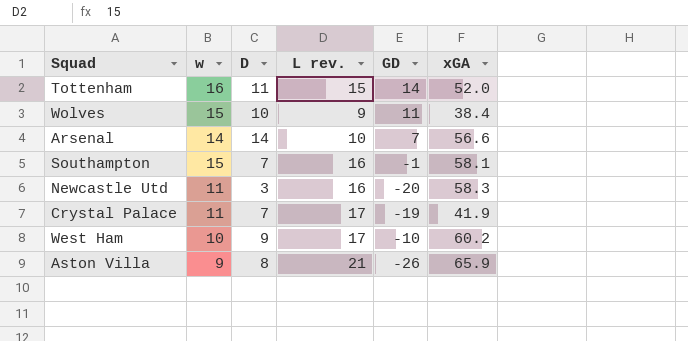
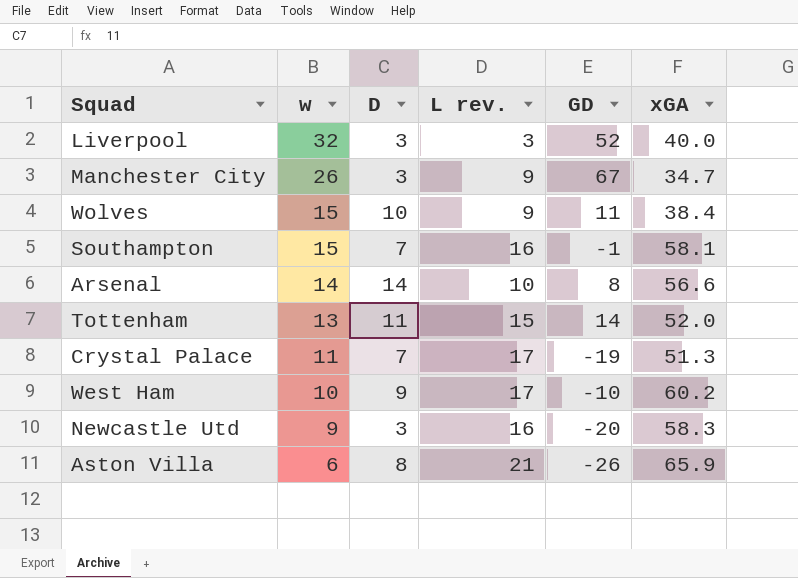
row order: none -> w descending
row Liverpool: none -> 32 | 3 | 3 | 52 | 40.0
row Manchester City: none -> 26 | 3 | 9 | 67 | 34.7
Arsenal | GD: 7 -> 8
Tottenham | w: 16 -> 13
Crystal Palace | xGA: 41.9 -> 51.3
Newcastle Utd | w: 11 -> 9
Aston Villa | w: 9 -> 6

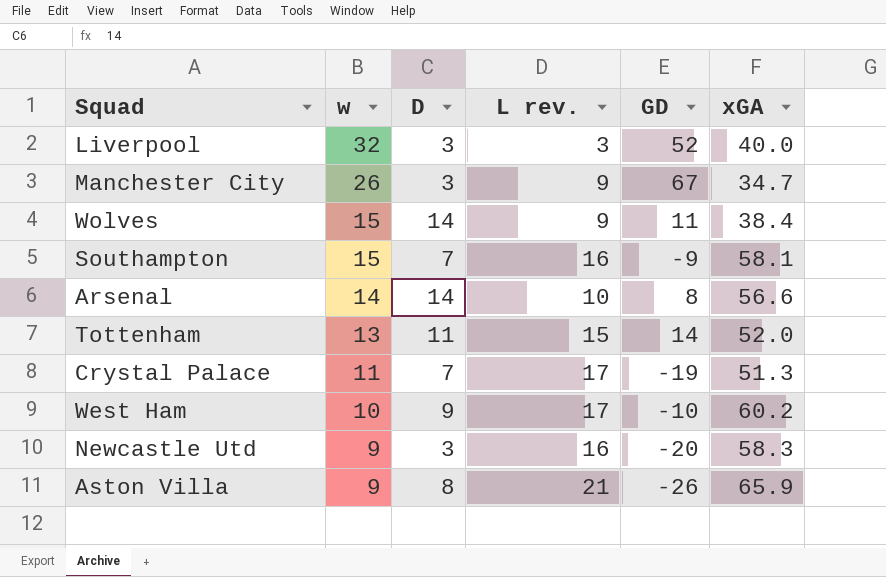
Wolves | D: 10 -> 14
Southampton | GD: -1 -> -9
Aston Villa | w: 6 -> 9

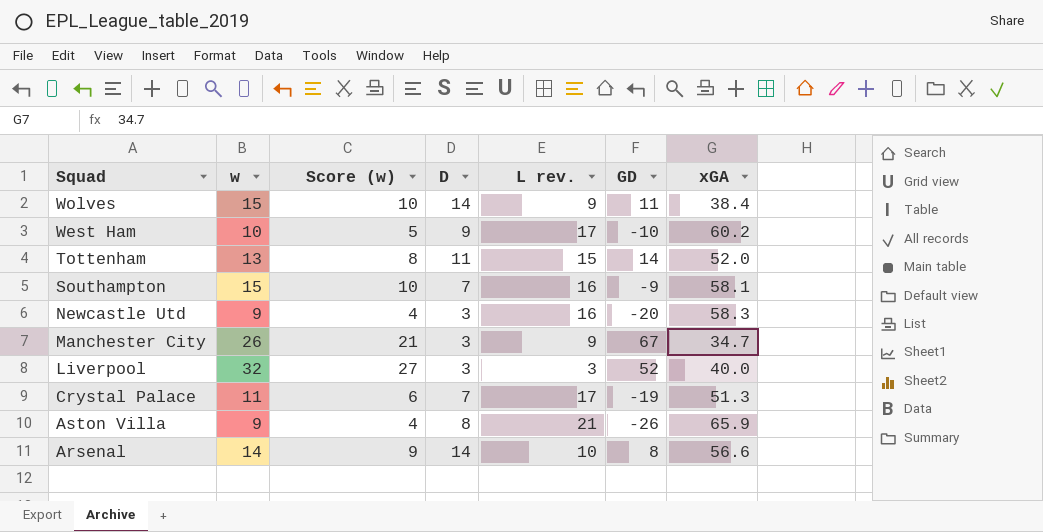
row order: w descending -> Squad descending
column Score (w) | formula: none -> [w] - 5

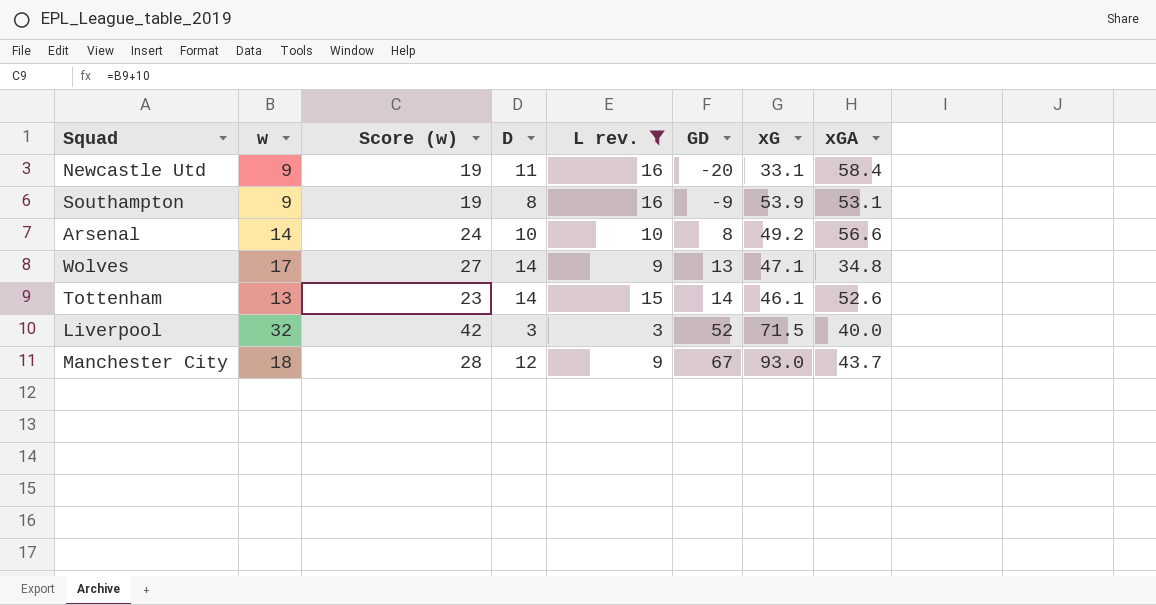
filter: none -> L rev. <= 16
row order: Squad descending -> GD ascending
column Score (w) | formula: [w] - 5 -> [w] + 10
column xG | position: none -> 7
Newcastle Utd | D: 3 -> 11
Newcastle Utd | xGA: 58.3 -> 58.4
Southampton | w: 15 -> 9
Southampton | D: 7 -> 8
Southampton | xGA: 58.1 -> 53.1
Arsenal | D: 14 -> 10
Wolves | w: 15 -> 17
Wolves | GD: 11 -> 13
Wolves | xGA: 38.4 -> 34.8
Tottenham | D: 11 -> 14
Tottenham | xGA: 52.0 -> 52.6
Manchester City | w: 26 -> 18
Manchester City | D: 3 -> 12
Manchester City | xGA: 34.7 -> 43.7

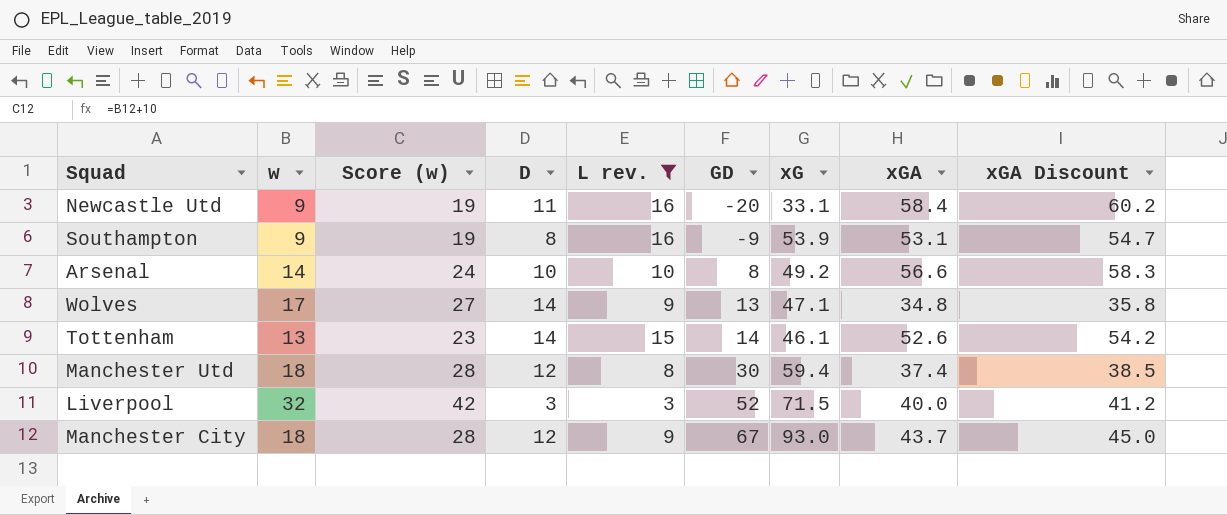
column xGA Discount | formula: none -> [xGA] * 1.03
row Manchester Utd: none -> 18 | 28 | 12 | 8 | 30 | 59.4 | 37.4 | 38.5

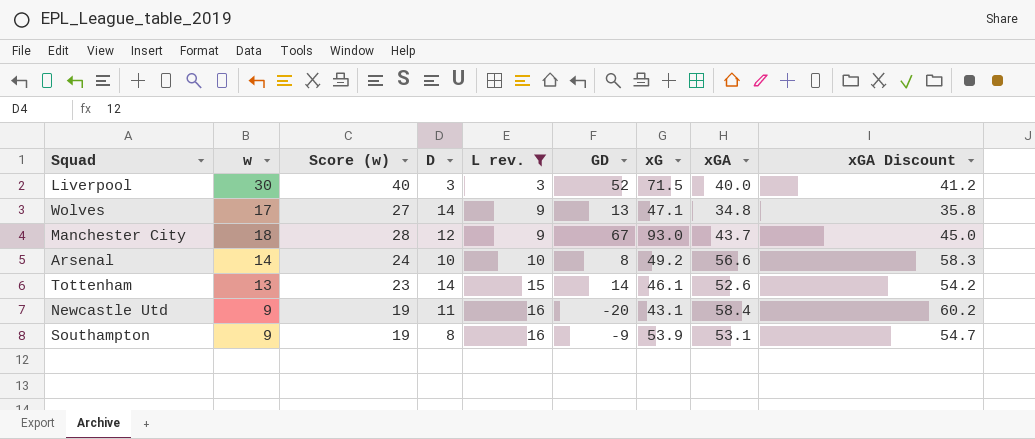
row order: GD ascending -> L rev. ascending
row Manchester Utd: 18 | 28 | 12 | 8 | 30 | 59.4 | 37.4 | 38.5 -> none
Liverpool | w: 32 -> 30
Liverpool | Score (w): 42 -> 40
Newcastle Utd | xG: 33.1 -> 43.1

